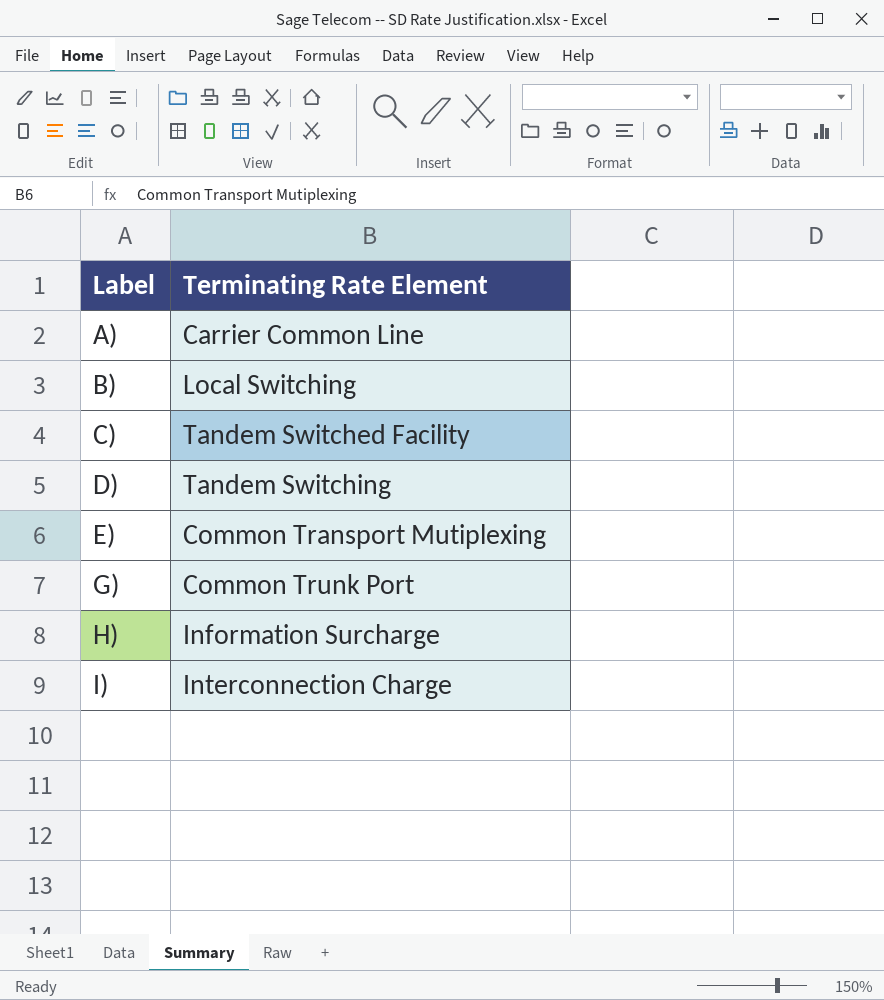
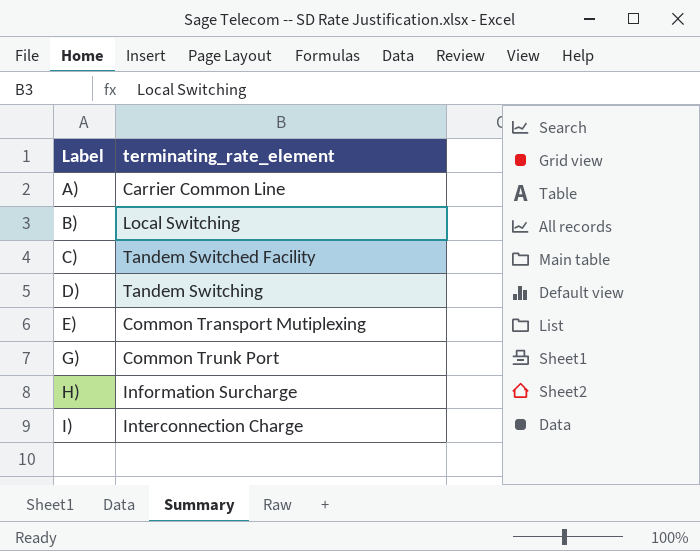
column name: Terminating Rate Element -> terminating_rate_element

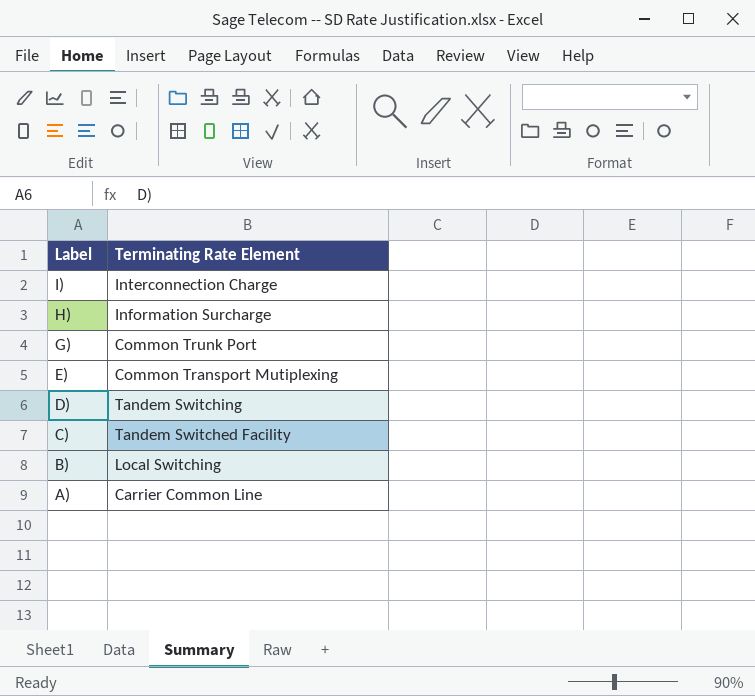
row order: Label ascending -> Label descending
column name: terminating_rate_element -> Terminating Rate Element

